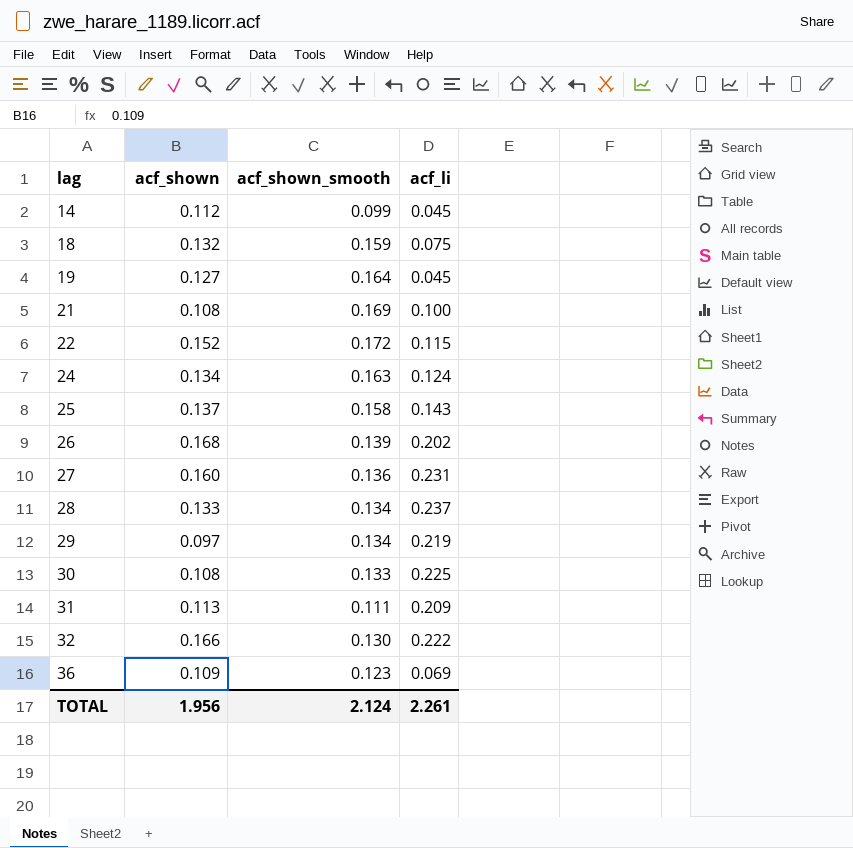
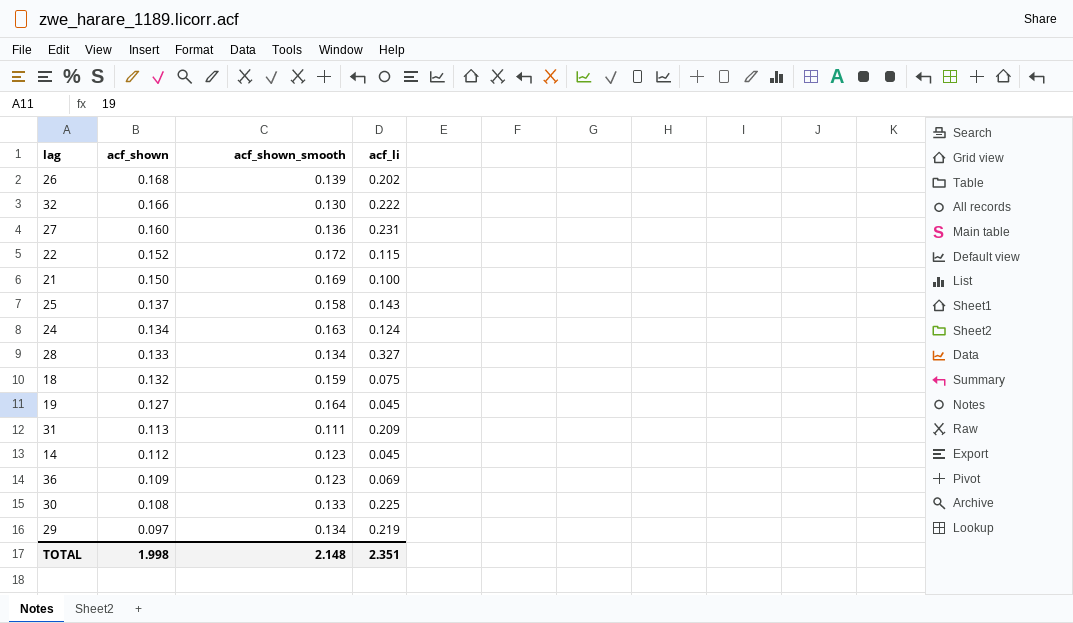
row order: lag ascending -> acf_shown descending
21 | acf_shown: 0.108 -> 0.150
28 | acf_li: 0.237 -> 0.327
14 | acf_shown_smooth: 0.099 -> 0.123
TOTAL | acf_shown: 1.956 -> 1.998
TOTAL | acf_shown_smooth: 2.124 -> 2.148
TOTAL | acf_li: 2.261 -> 2.351

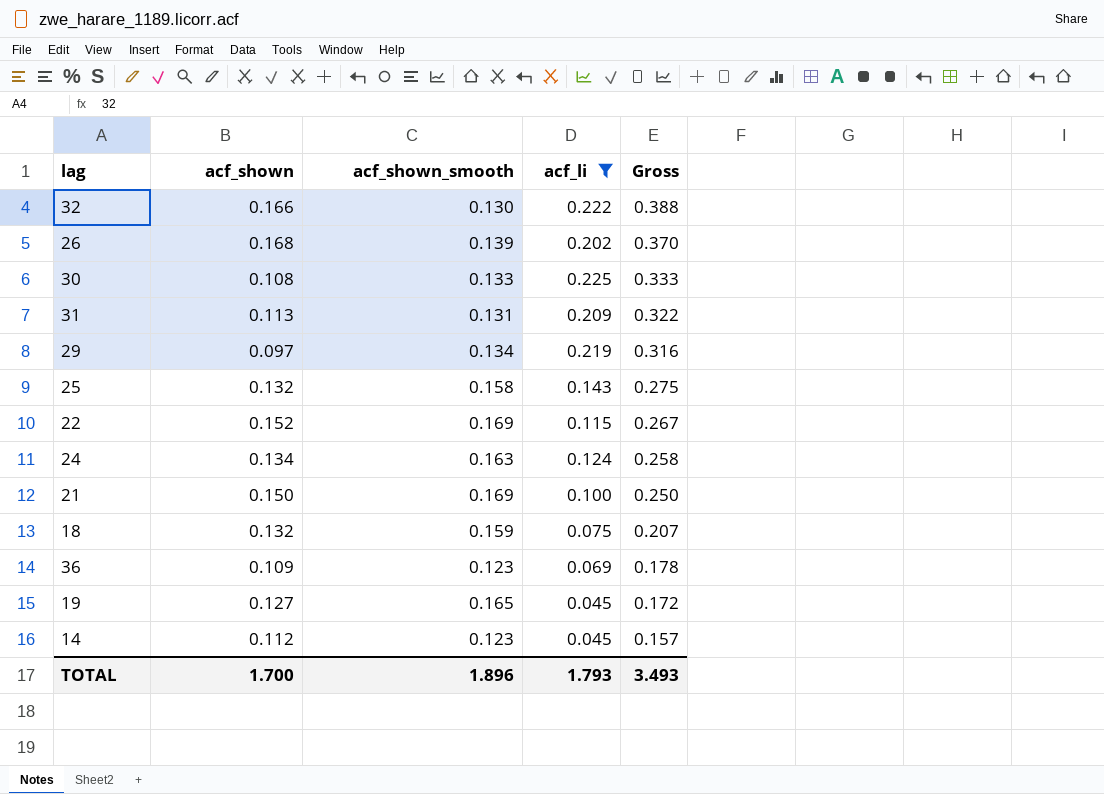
filter: none -> acf_li <= 0.225
row order: acf_shown descending -> Gross descending
column Gross | formula: none -> [acf_shown] + [acf_li]
31 | acf_shown_smooth: 0.111 -> 0.131
25 | acf_shown: 0.137 -> 0.132
22 | acf_shown_smooth: 0.172 -> 0.169
19 | acf_shown_smooth: 0.164 -> 0.165
TOTAL | acf_shown: 1.998 -> 1.700
TOTAL | acf_shown_smooth: 2.148 -> 1.896
TOTAL | acf_li: 2.351 -> 1.793

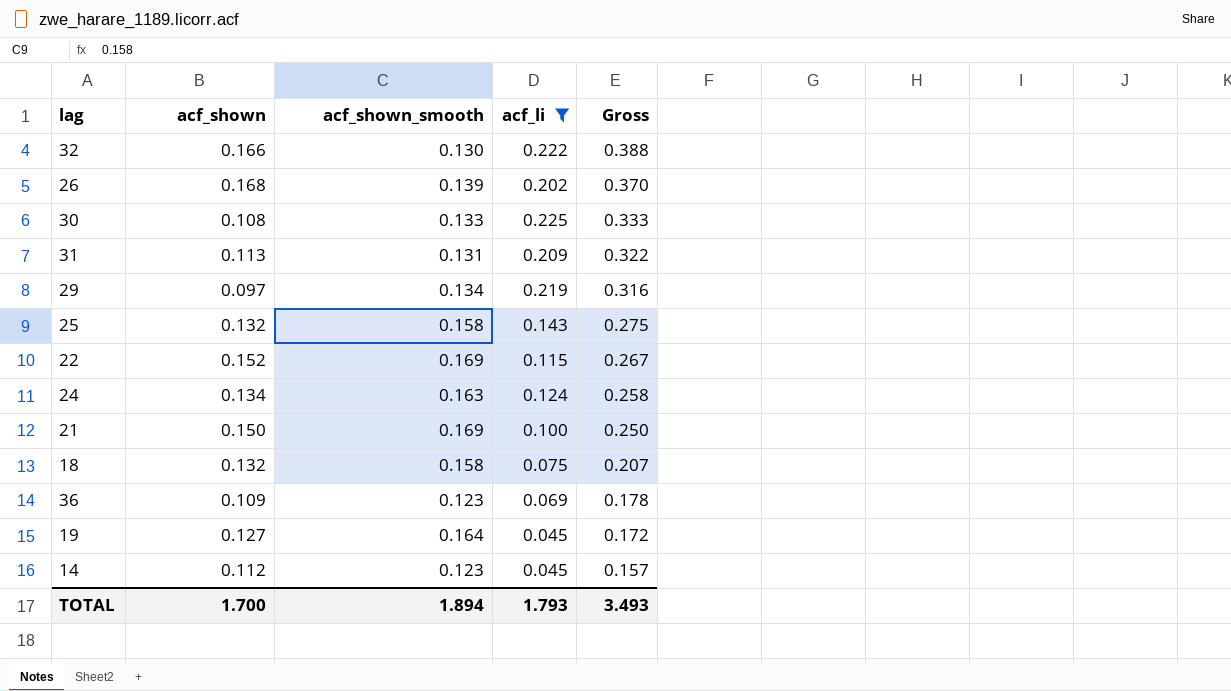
18 | acf_shown_smooth: 0.159 -> 0.158
19 | acf_shown_smooth: 0.165 -> 0.164
TOTAL | acf_shown_smooth: 1.896 -> 1.894

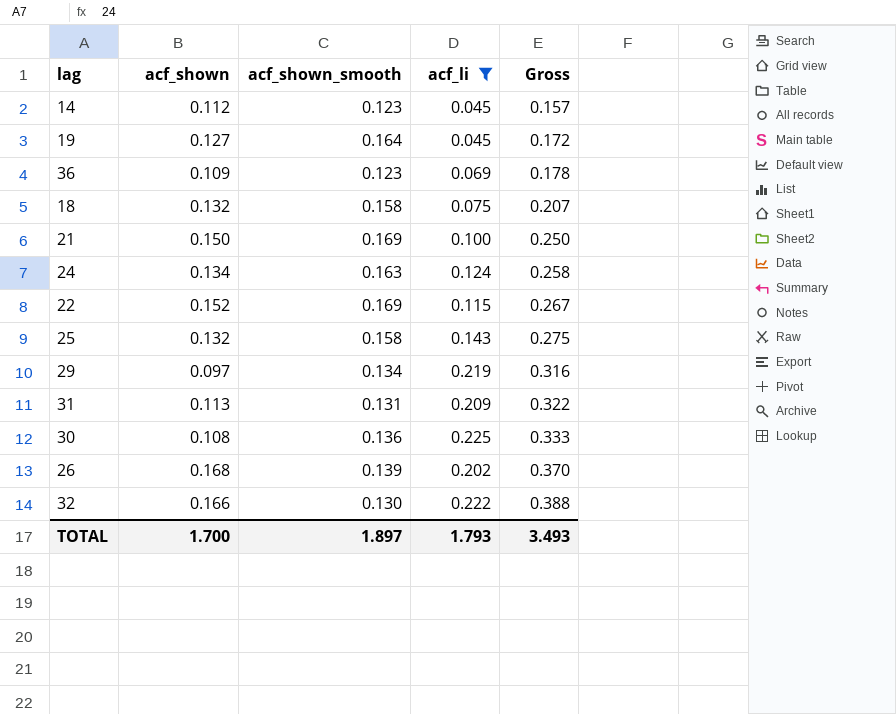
row order: Gross descending -> Gross ascending
30 | acf_shown_smooth: 0.133 -> 0.136
TOTAL | acf_shown_smooth: 1.894 -> 1.897

